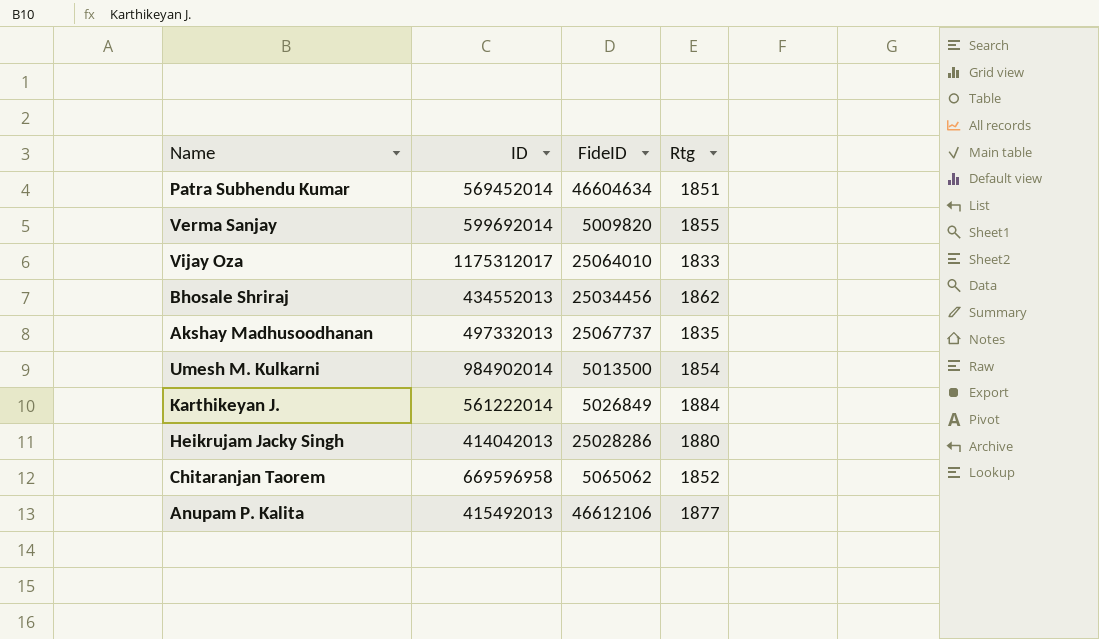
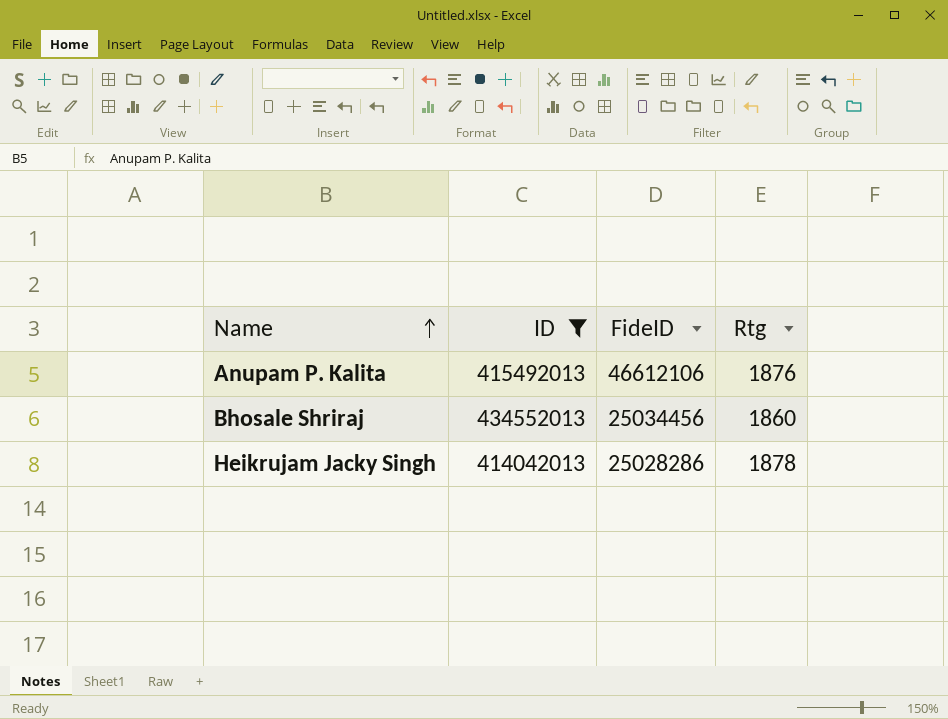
filter: none -> ID <= 434552013
row order: none -> Name ascending
Anupam P. Kalita | Rtg: 1877 -> 1876
Bhosale Shriraj | Rtg: 1862 -> 1860
Heikrujam Jacky Singh | Rtg: 1880 -> 1878

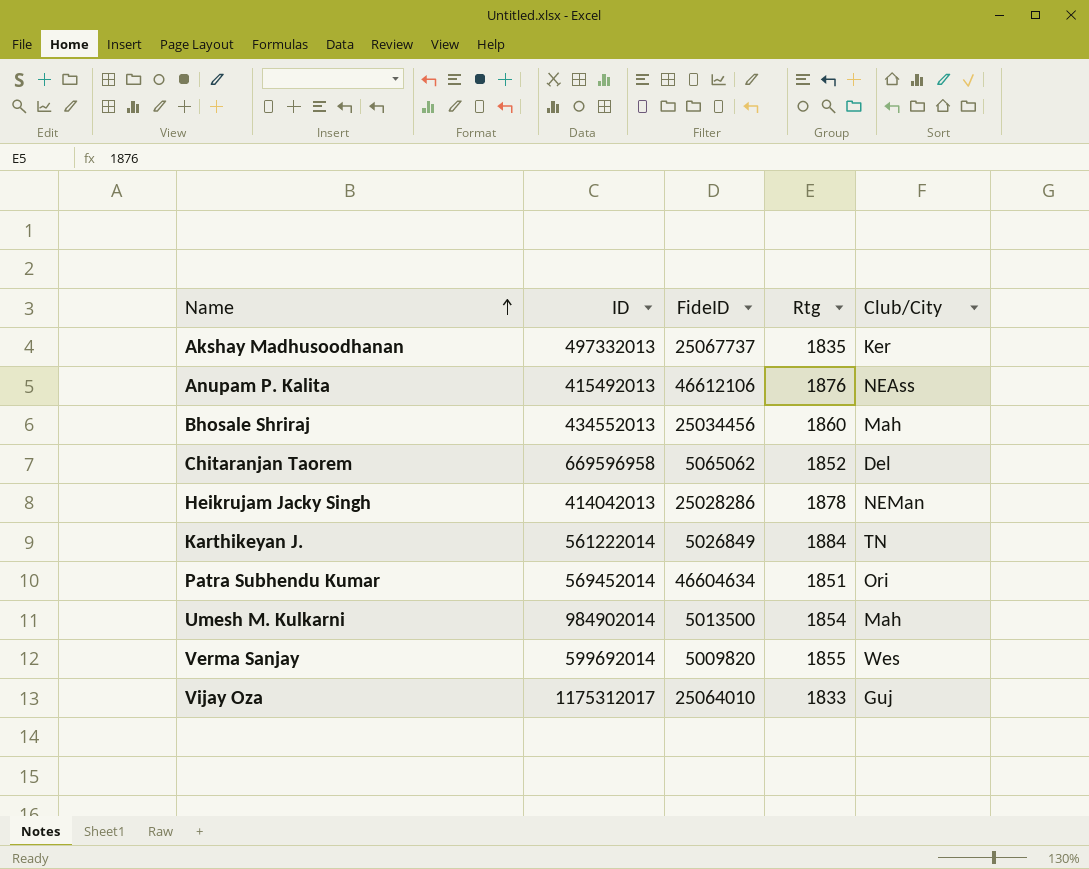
filter: ID <= 434552013 -> none
column Club/City | position: none -> 5

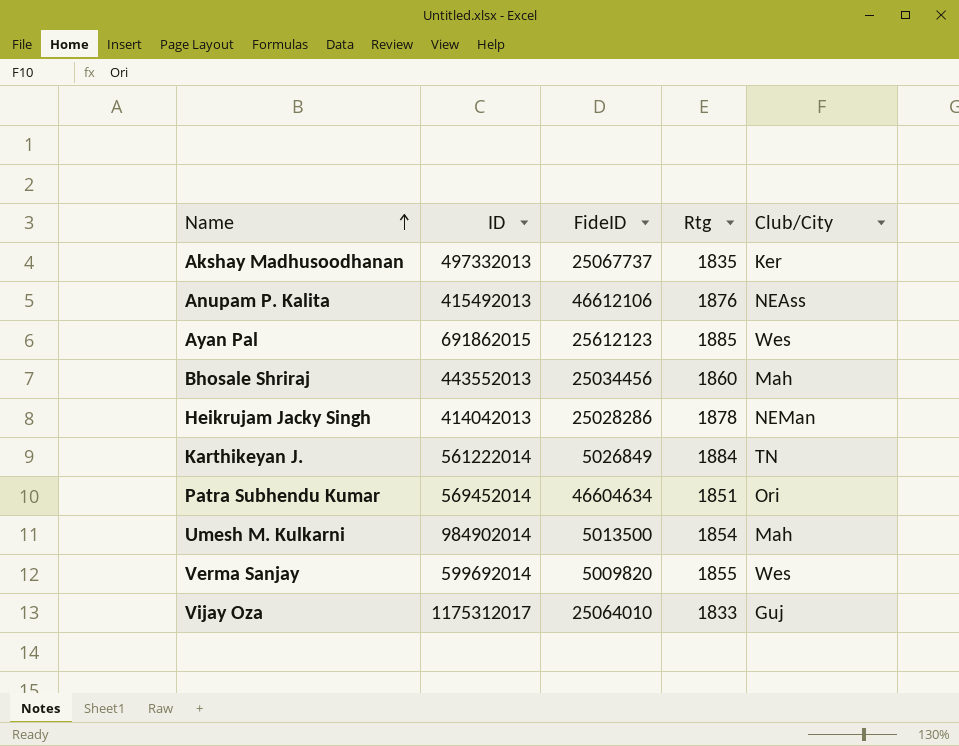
row Chitaranjan Taorem: 669596958 | 5065062 | 1852 | Del -> none
row Ayan Pal: none -> 691862015 | 25612123 | 1885 | Wes
Bhosale Shriraj | ID: 434552013 -> 443552013

